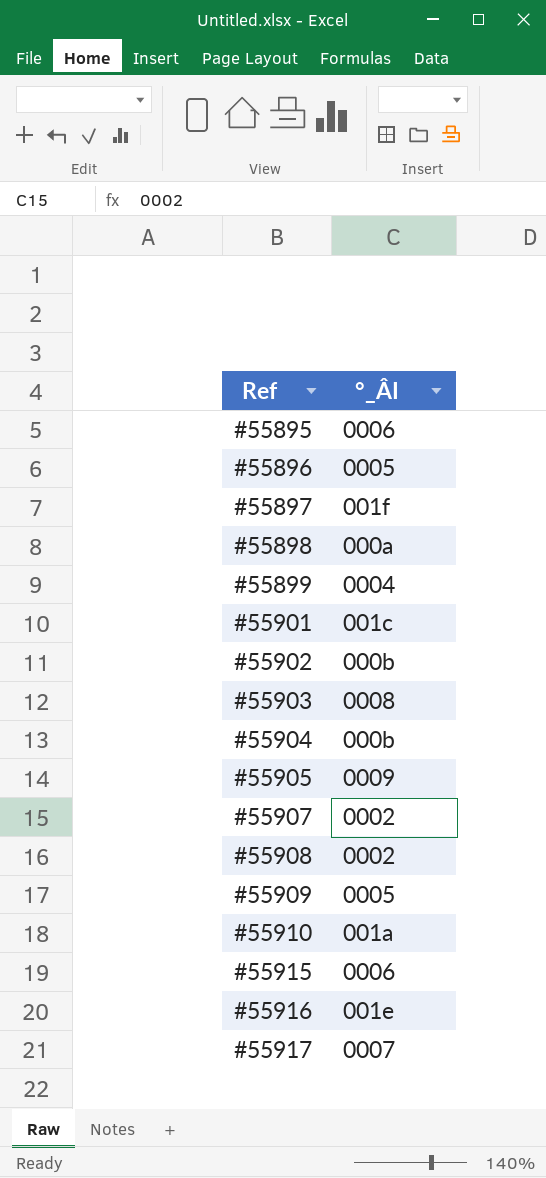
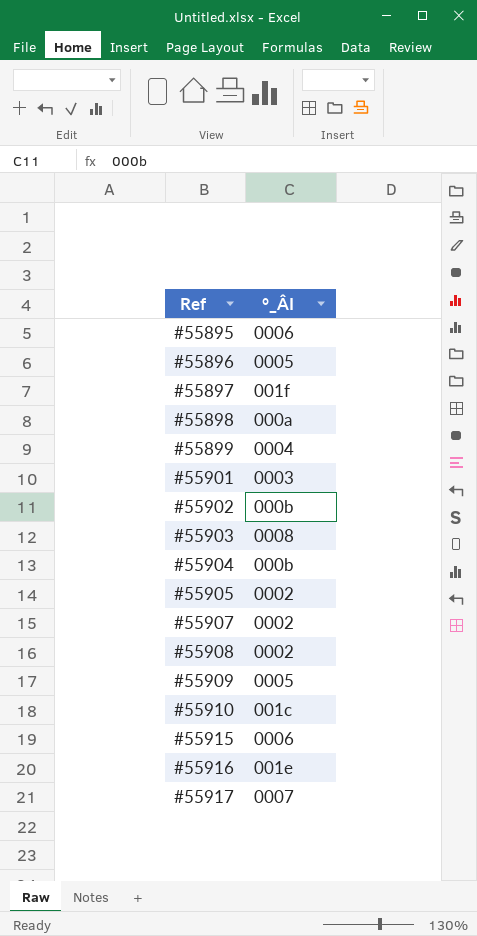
#55901 | °_ÂI: 001c -> 0003
#55905 | °_ÂI: 0009 -> 0002
#55910 | °_ÂI: 001a -> 001c

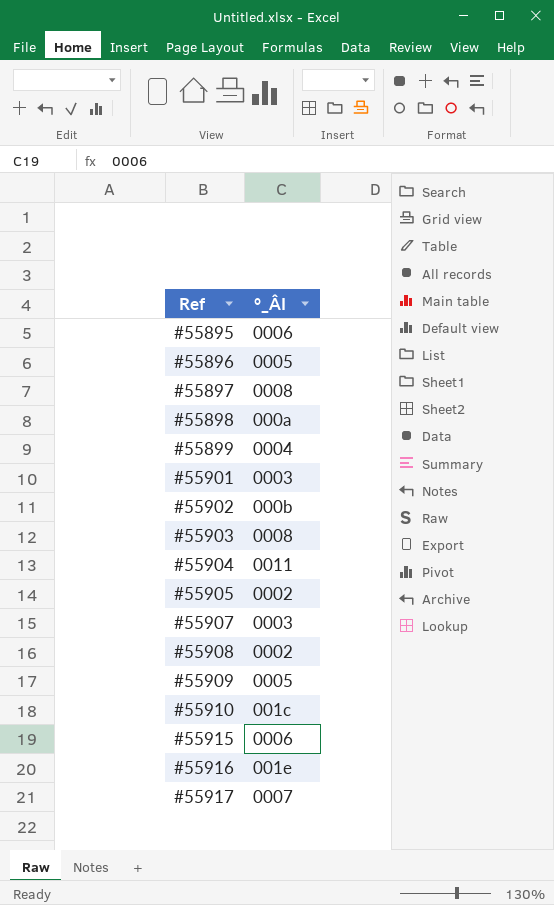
#55897 | °_ÂI: 001f -> 0008
#55904 | °_ÂI: 000b -> 0011
#55907 | °_ÂI: 0002 -> 0003

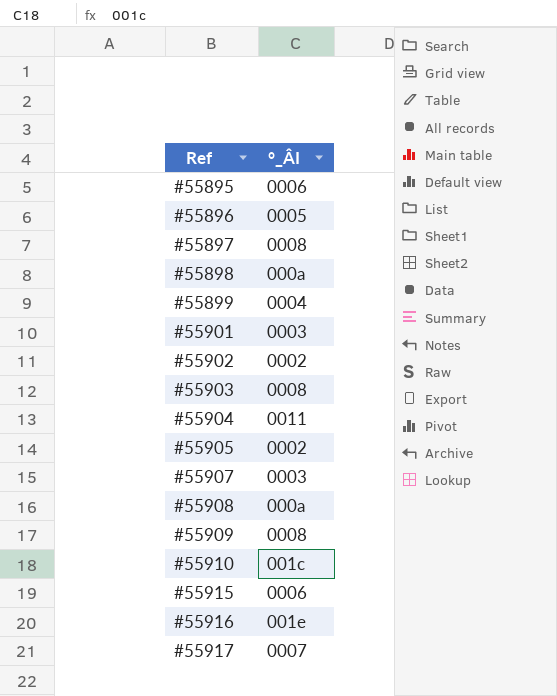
#55902 | °_ÂI: 000b -> 0002
#55908 | °_ÂI: 0002 -> 000a
#55909 | °_ÂI: 0005 -> 0008

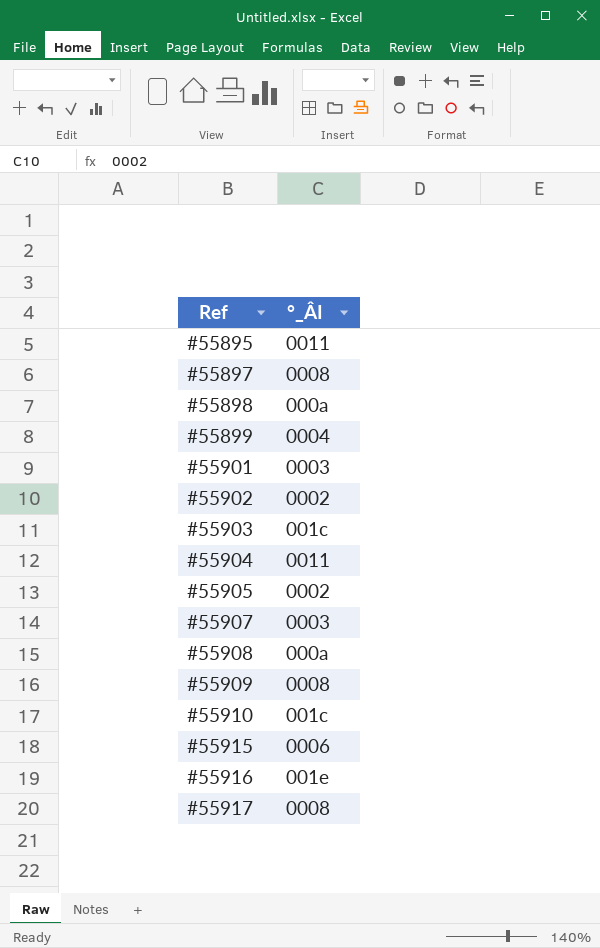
row #55896: 0005 -> none
#55895 | °_ÂI: 0006 -> 0011
#55903 | °_ÂI: 0008 -> 001c
#55917 | °_ÂI: 0007 -> 0008

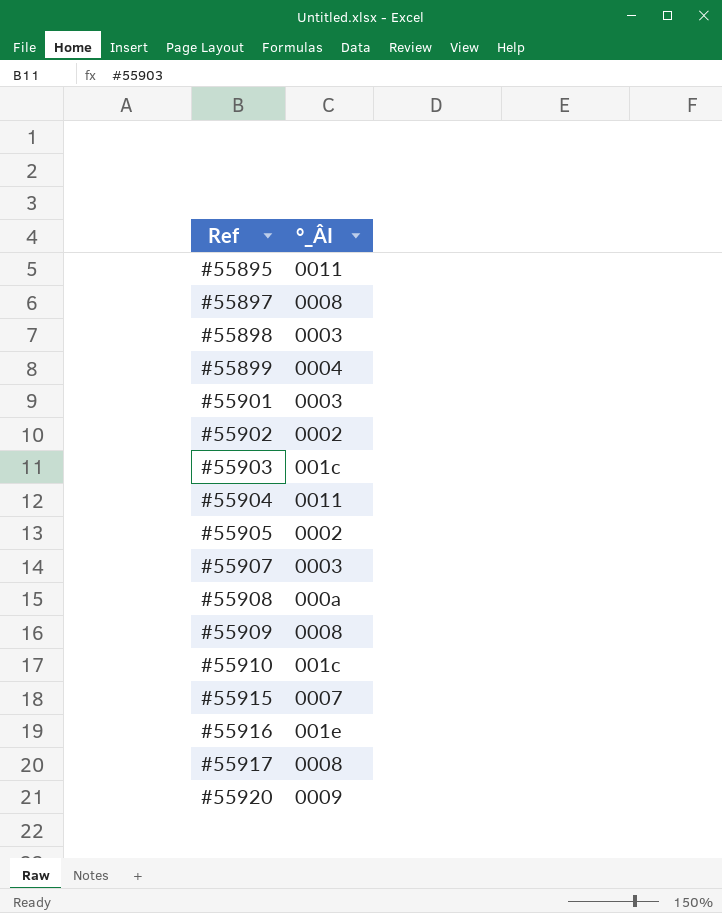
#55898 | °_ÂI: 000a -> 0003
#55915 | °_ÂI: 0006 -> 0007
row #55920: none -> 0009

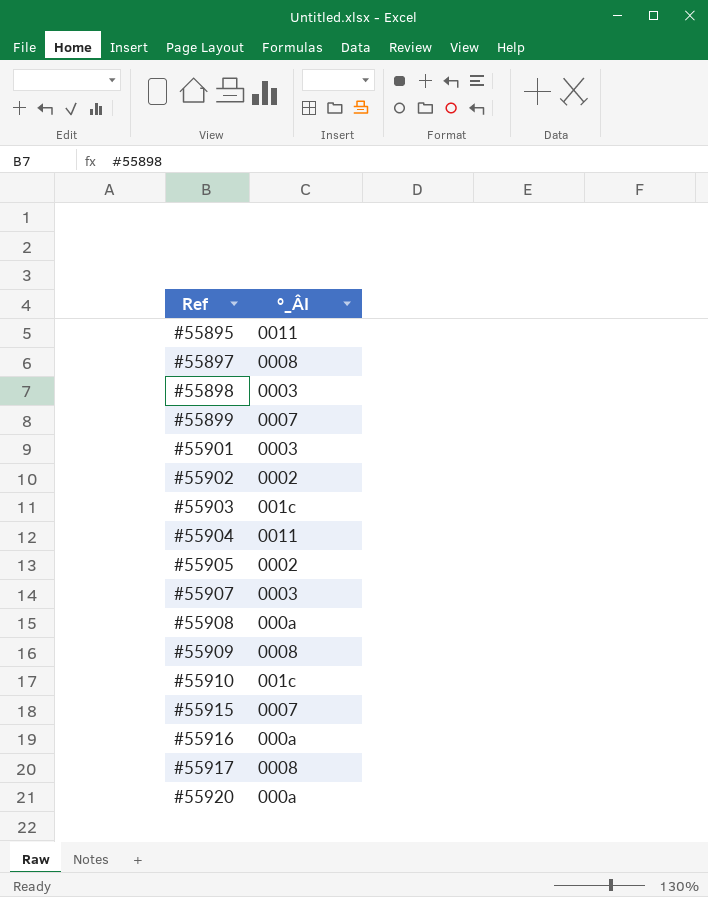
#55899 | °_ÂI: 0004 -> 0007
#55916 | °_ÂI: 001e -> 000a
#55920 | °_ÂI: 0009 -> 000a

